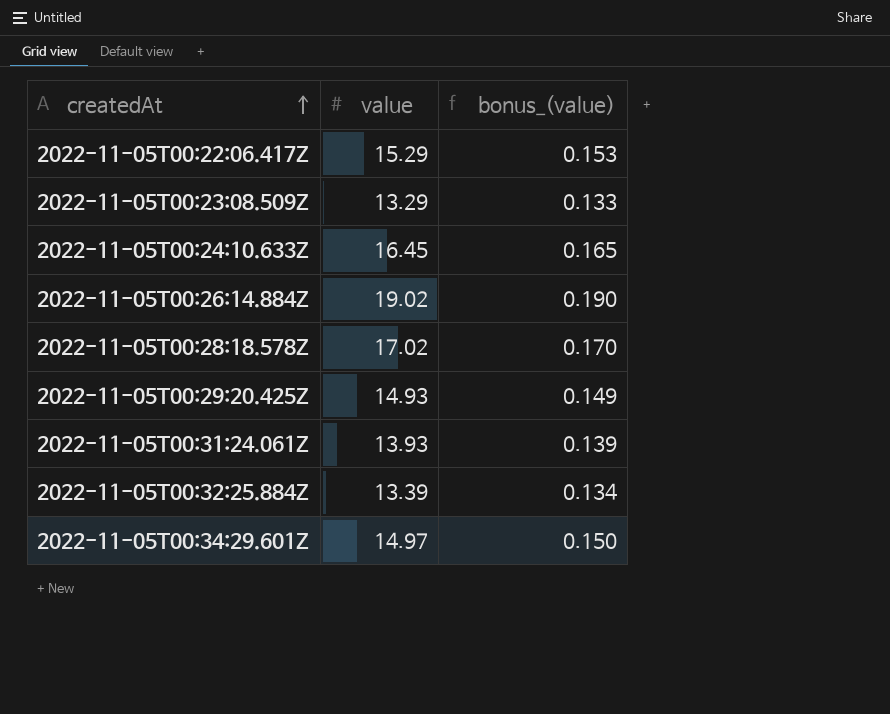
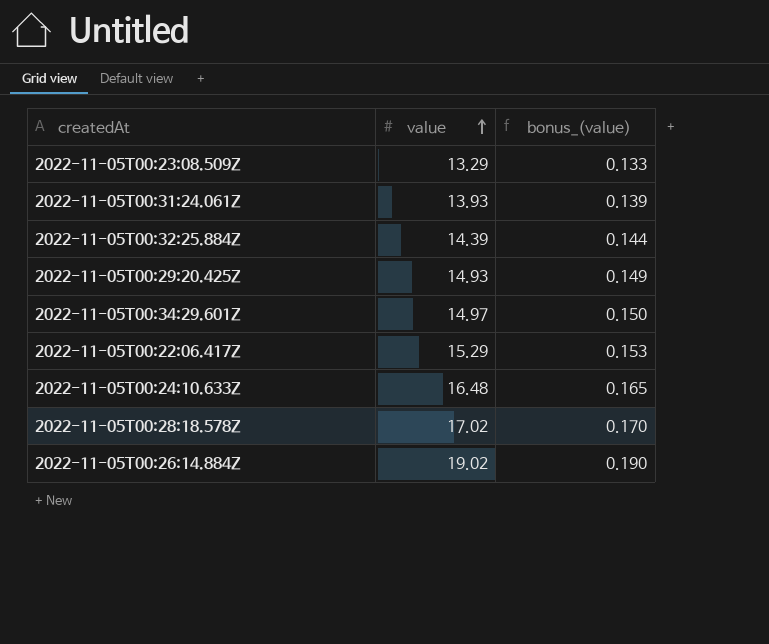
row order: createdAt ascending -> value ascending
2022-11-05T00:32:25.884Z | value: 13.39 -> 14.39
2022-11-05T00:32:25.884Z | bonus_(value): 0.134 -> 0.144
2022-11-05T00:24:10.633Z | value: 16.45 -> 16.48

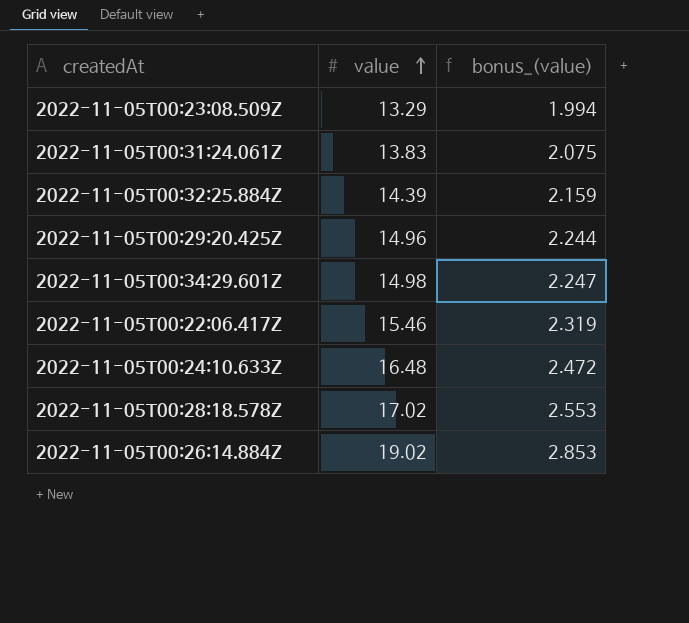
column bonus_(value) | formula: [value] * 0.01 -> [value] * 0.15
2022-11-05T00:31:24.061Z | value: 13.93 -> 13.83
2022-11-05T00:29:20.425Z | value: 14.93 -> 14.96
2022-11-05T00:34:29.601Z | value: 14.97 -> 14.98
2022-11-05T00:22:06.417Z | value: 15.29 -> 15.46

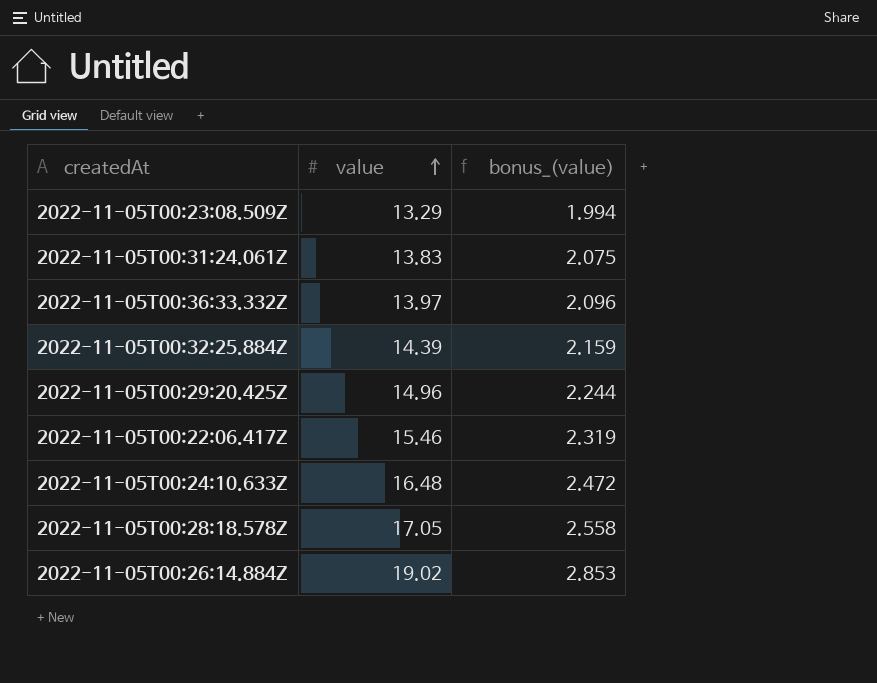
row 2022-11-05T00:34:29.601Z: 14.98 | 2.247 -> none
row 2022-11-05T00:36:33.332Z: none -> 13.97 | 2.096
2022-11-05T00:28:18.578Z | value: 17.02 -> 17.05
2022-11-05T00:28:18.578Z | bonus_(value): 2.553 -> 2.558

